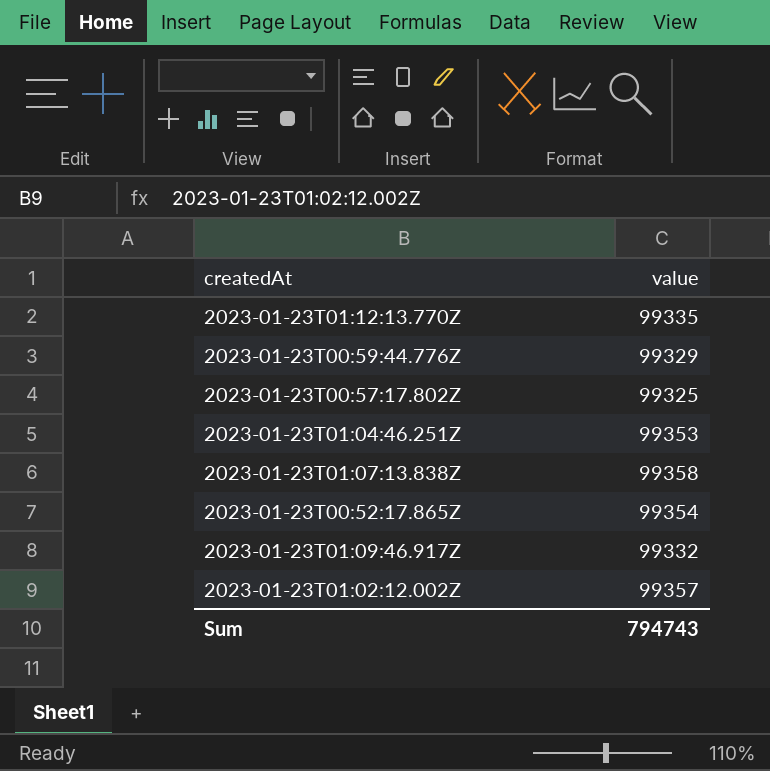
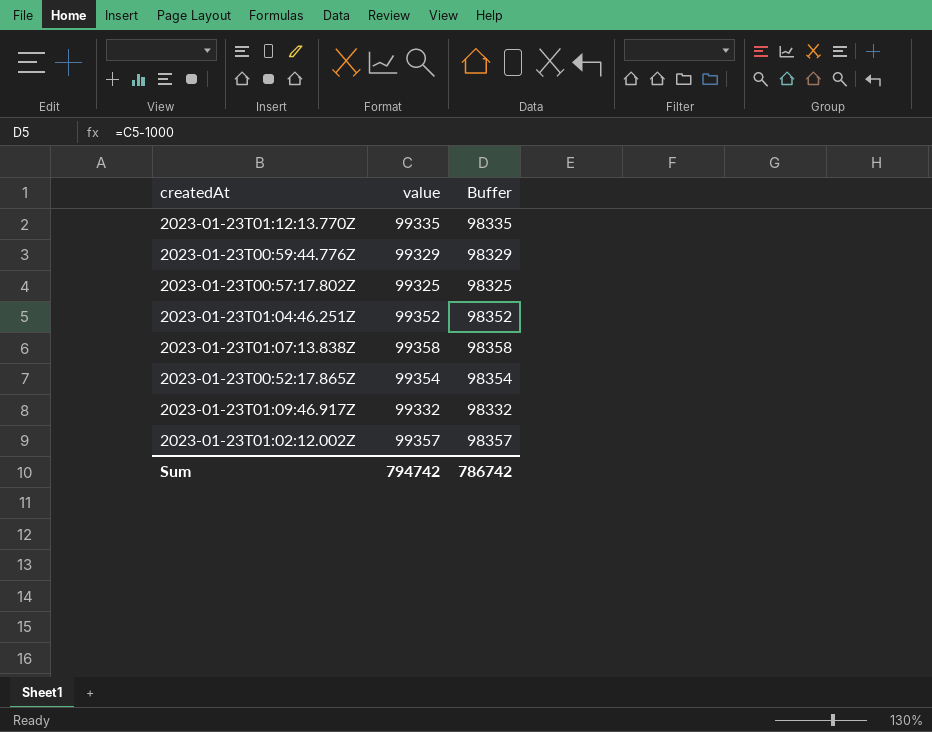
column Buffer | formula: none -> [value] - 1000
2023-01-23T01:04:46.251Z | value: 99353 -> 99352
Sum | value: 794743 -> 794742

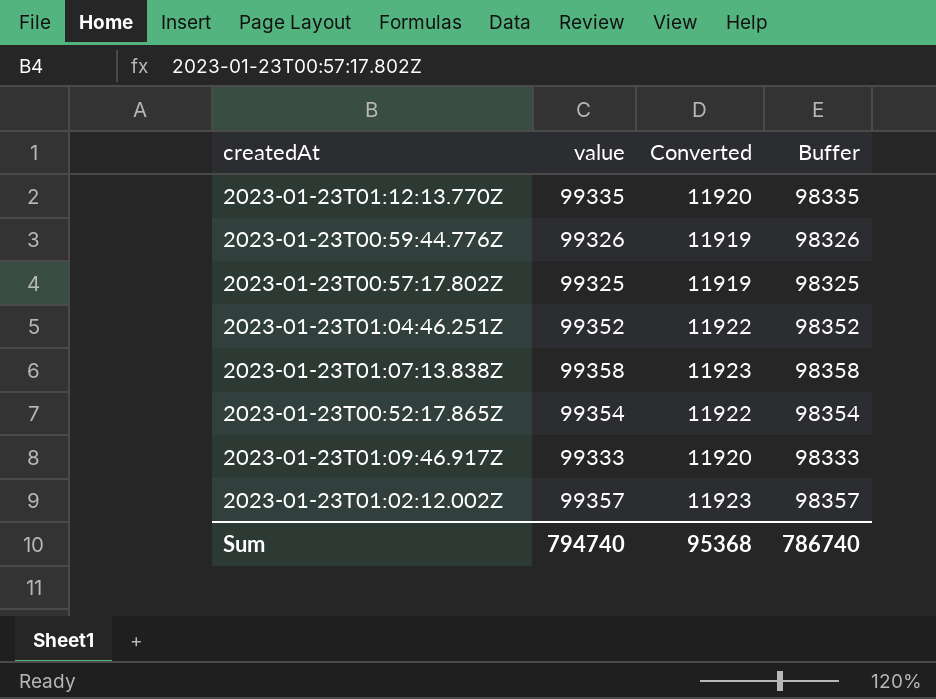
column Converted | formula: none -> [value] * 0.12
2023-01-23T00:59:44.776Z | value: 99329 -> 99326
2023-01-23T00:59:44.776Z | Buffer: 98329 -> 98326
2023-01-23T01:09:46.917Z | value: 99332 -> 99333
2023-01-23T01:09:46.917Z | Buffer: 98332 -> 98333
Sum | value: 794742 -> 794740
Sum | Buffer: 786742 -> 786740

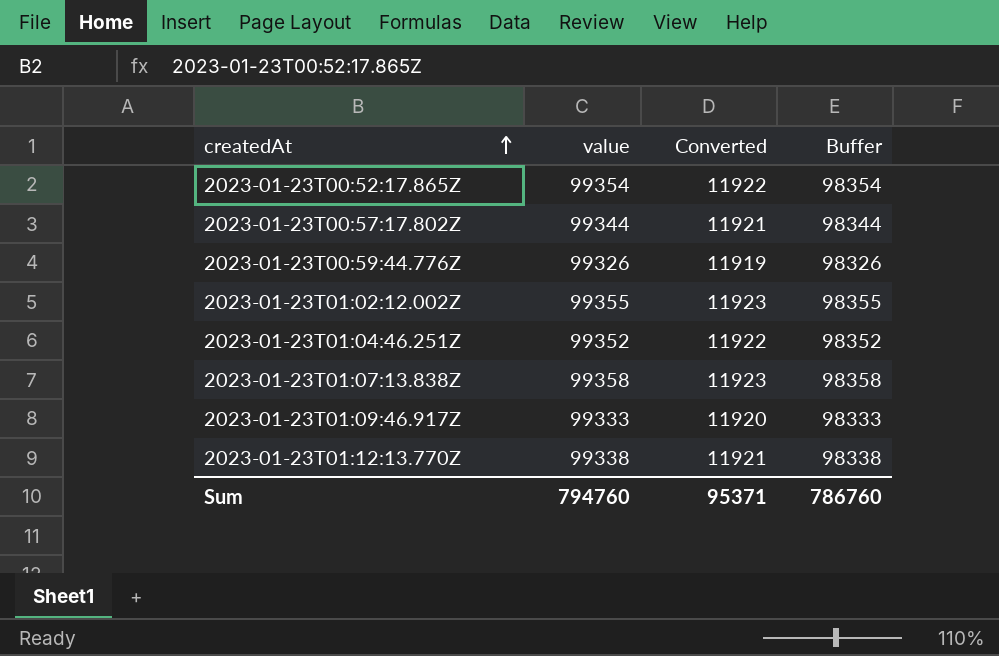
row order: none -> createdAt ascending
2023-01-23T00:57:17.802Z | value: 99325 -> 99344
2023-01-23T00:57:17.802Z | Converted: 11919 -> 11921
2023-01-23T00:57:17.802Z | Buffer: 98325 -> 98344
2023-01-23T01:02:12.002Z | value: 99357 -> 99355
2023-01-23T01:02:12.002Z | Buffer: 98357 -> 98355
2023-01-23T01:12:13.770Z | value: 99335 -> 99338
2023-01-23T01:12:13.770Z | Converted: 11920 -> 11921
2023-01-23T01:12:13.770Z | Buffer: 98335 -> 98338
Sum | value: 794740 -> 794760
Sum | Converted: 95368 -> 95371
Sum | Buffer: 786740 -> 786760

